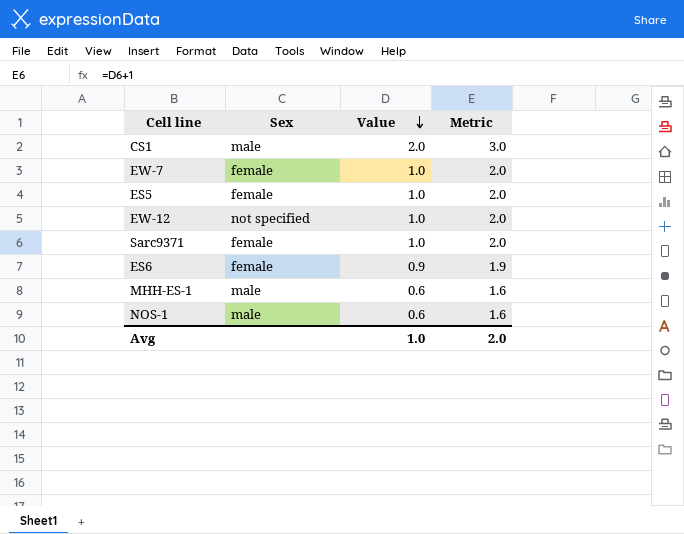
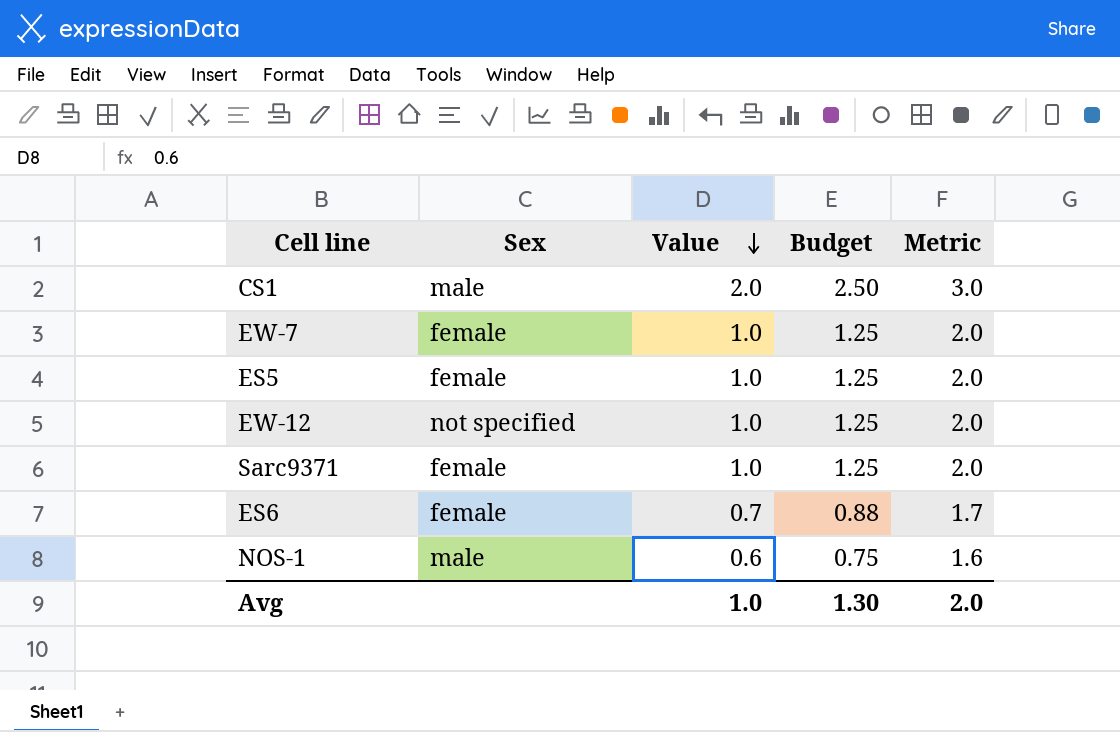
column Budget | formula: none -> [Value] * 1.25
row MHH-ES-1: male | 0.6 | 1.6 -> none
ES6 | Value: 0.9 -> 0.7
ES6 | Metric: 1.9 -> 1.7

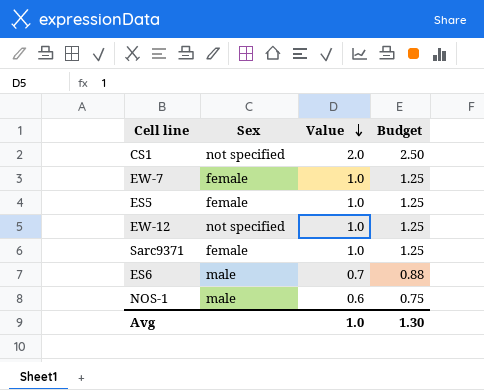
column Metric | formula: [Value] + 1 -> none
CS1 | Sex: male -> not specified
ES6 | Sex: female -> male

